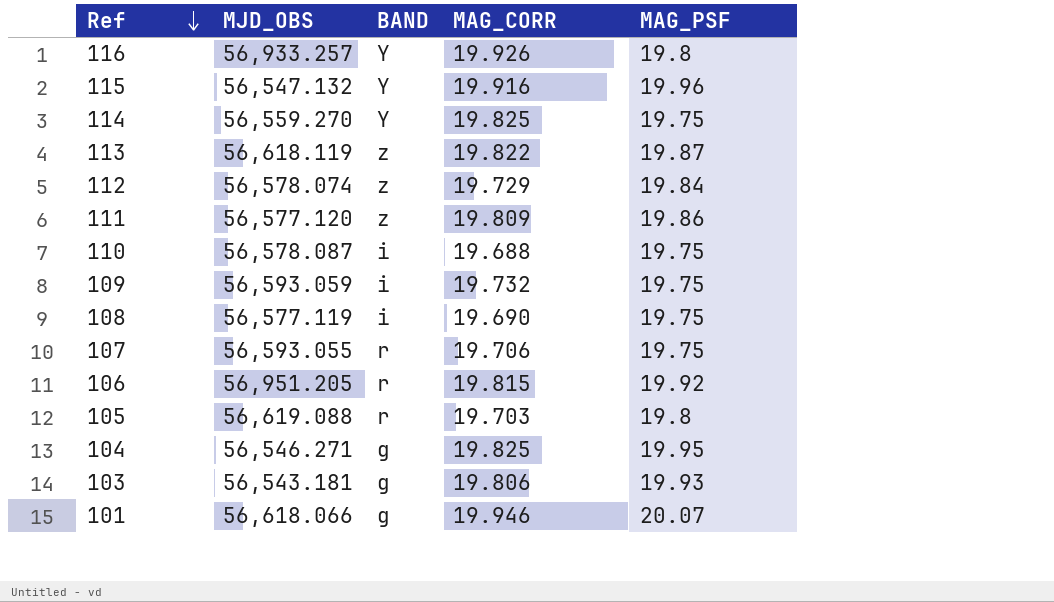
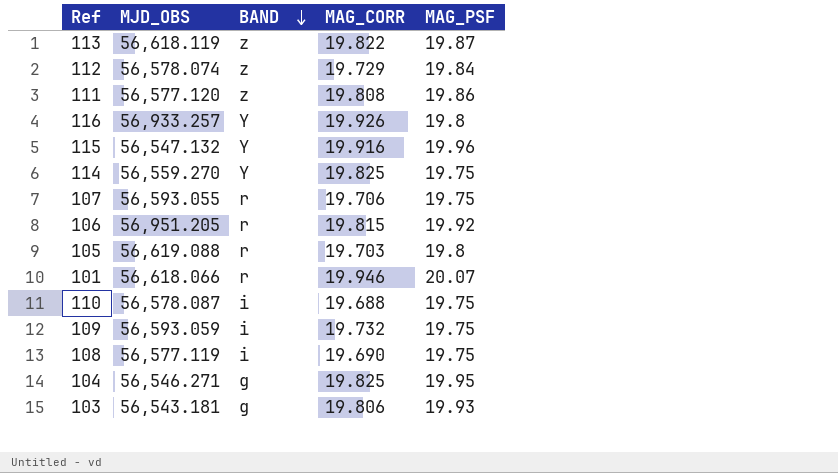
row order: Ref descending -> BAND descending
111 | MAG_CORR: 19.809 -> 19.808
101 | BAND: g -> r

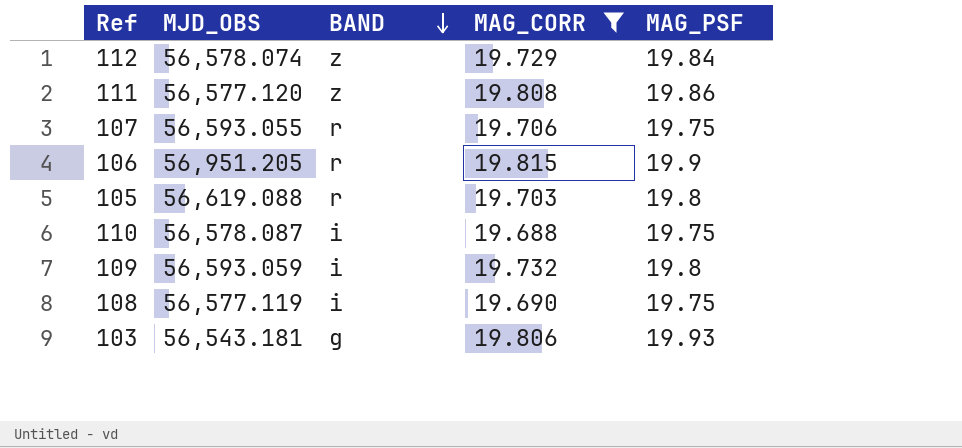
filter: none -> MAG_CORR <= 19.815
106 | MAG_PSF: 19.92 -> 19.9
109 | MAG_PSF: 19.75 -> 19.8

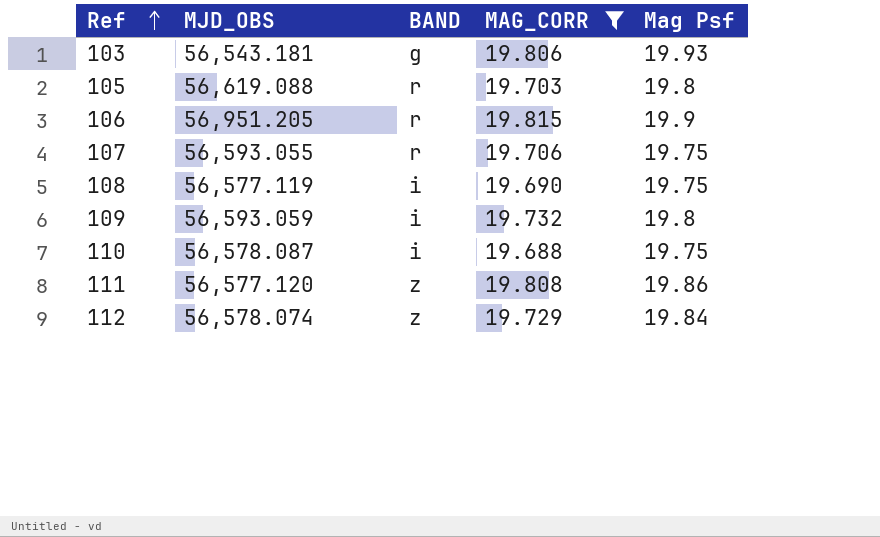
row order: BAND descending -> Ref ascending
column name: MAG_PSF -> Mag Psf

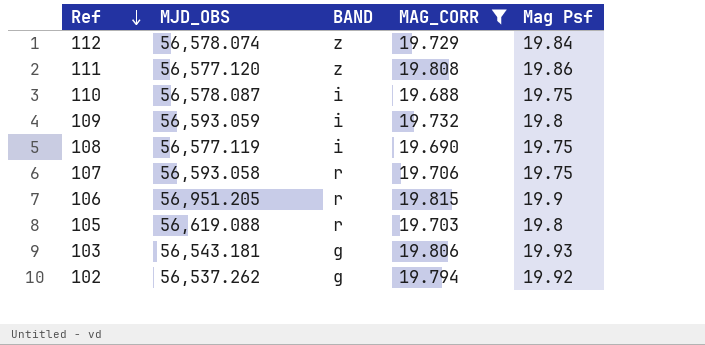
row order: Ref ascending -> Ref descending
107 | MJD_OBS: 56,593.055 -> 56,593.058
row 102: none -> 56,537.262 | g | 19.794 | 19.92

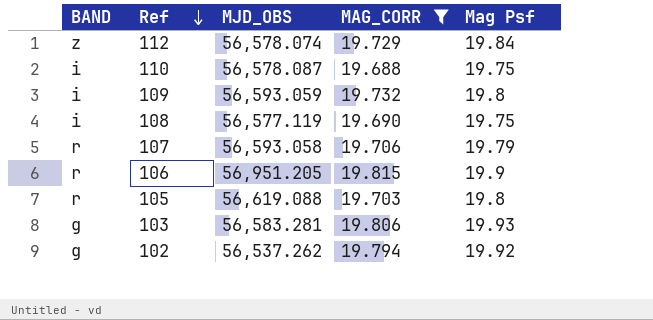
column BAND | position: 3 -> 1
row 111: 56,577.120 | z | 19.808 | 19.86 -> none
107 | Mag Psf: 19.75 -> 19.79
103 | MJD_OBS: 56,543.181 -> 56,583.281

